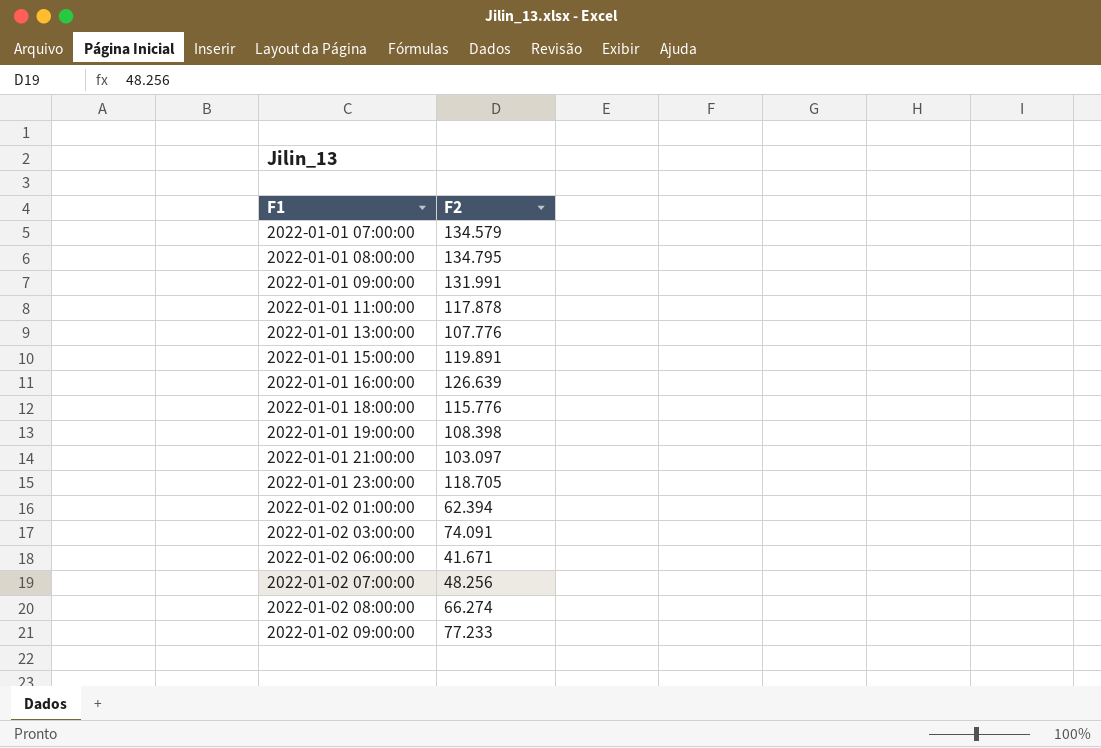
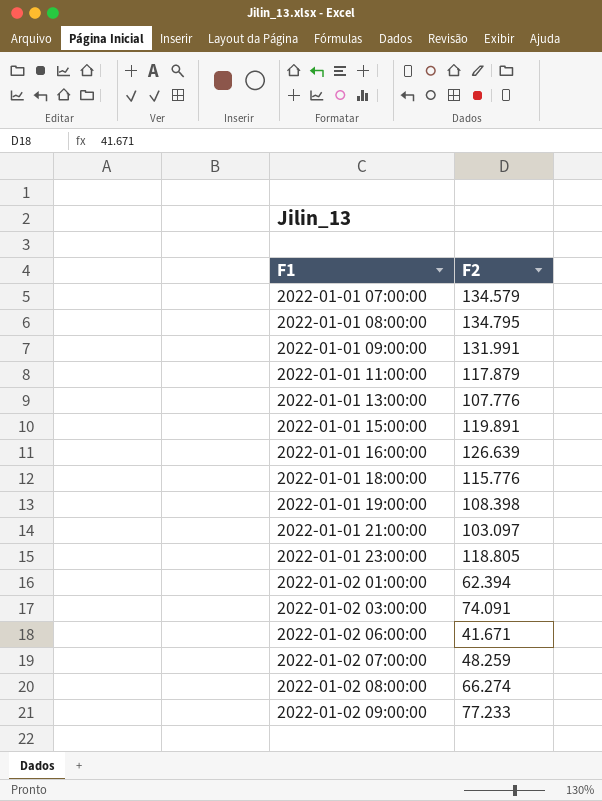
2022-01-01 11:00:00 | F2: 117.878 -> 117.879
2022-01-01 23:00:00 | F2: 118.705 -> 118.805
2022-01-02 07:00:00 | F2: 48.256 -> 48.259

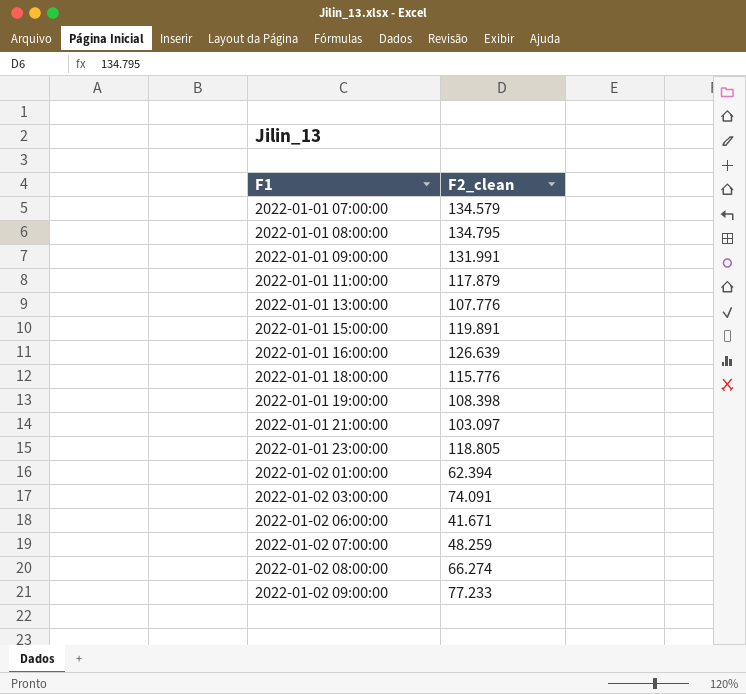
column name: F2 -> F2_clean

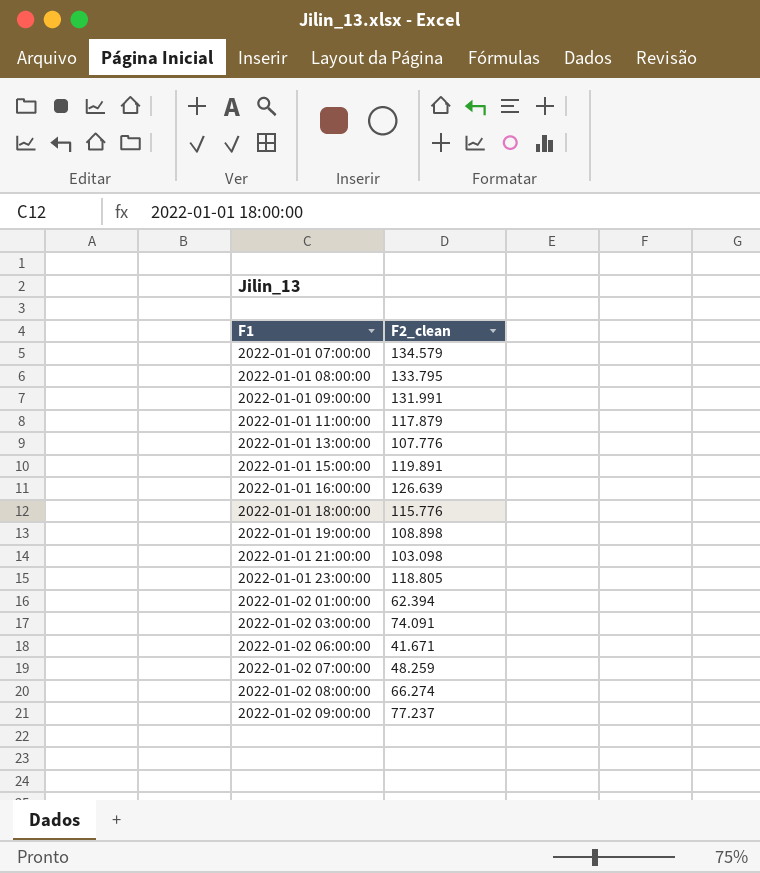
2022-01-01 08:00:00 | F2_clean: 134.795 -> 133.795
2022-01-01 19:00:00 | F2_clean: 108.398 -> 108.898
2022-01-01 21:00:00 | F2_clean: 103.097 -> 103.098
2022-01-02 09:00:00 | F2_clean: 77.233 -> 77.237

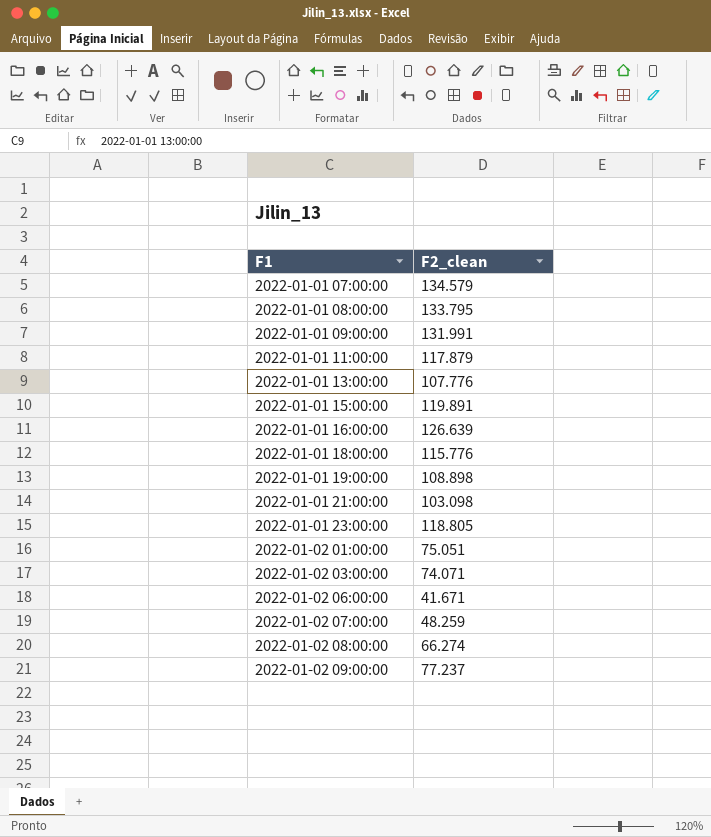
2022-01-02 01:00:00 | F2_clean: 62.394 -> 75.051
2022-01-02 03:00:00 | F2_clean: 74.091 -> 74.071

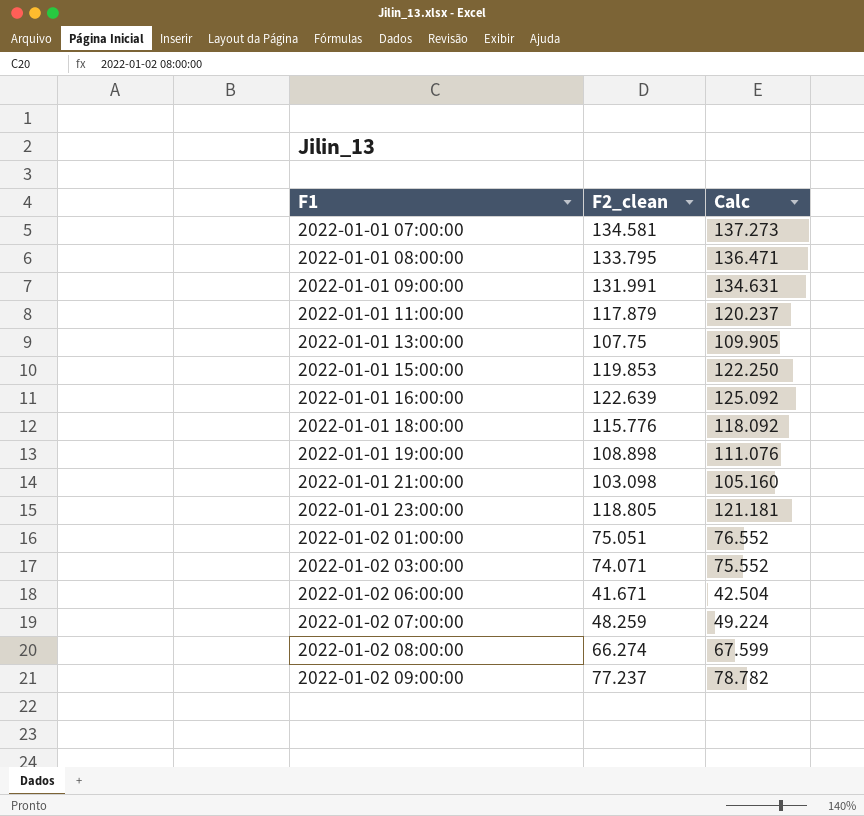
column Calc | formula: none -> [F2_clean] * 1.02
2022-01-01 07:00:00 | F2_clean: 134.579 -> 134.581
2022-01-01 13:00:00 | F2_clean: 107.776 -> 107.75
2022-01-01 15:00:00 | F2_clean: 119.891 -> 119.853
2022-01-01 16:00:00 | F2_clean: 126.639 -> 122.639

